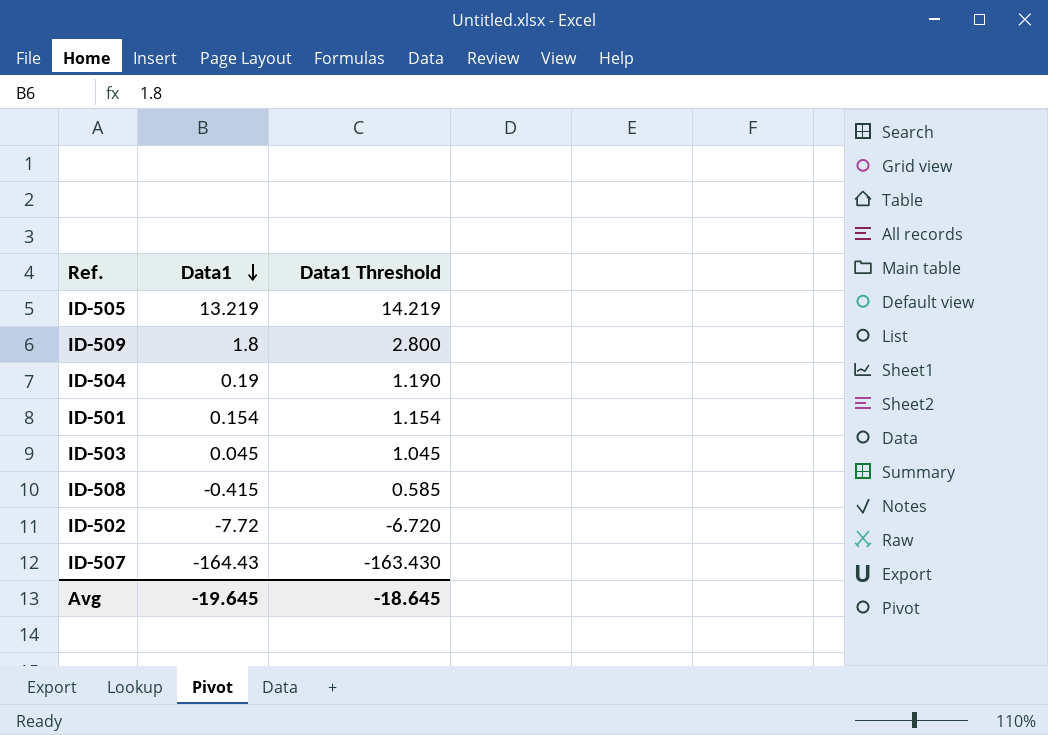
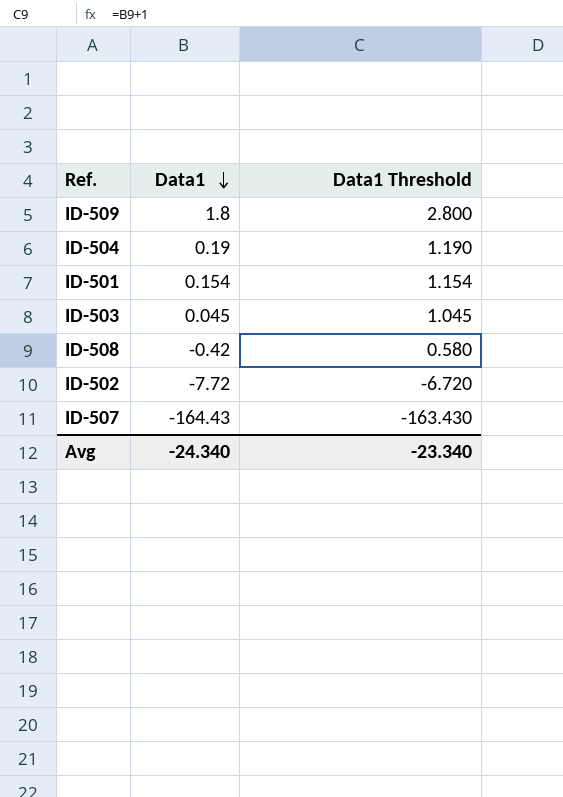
row ID-505: 13.219 | 14.219 -> none
ID-508 | Data1: -0.415 -> -0.42
ID-508 | Data1 Threshold: 0.585 -> 0.580
Avg | Data1: -19.645 -> -24.340
Avg | Data1 Threshold: -18.645 -> -23.340

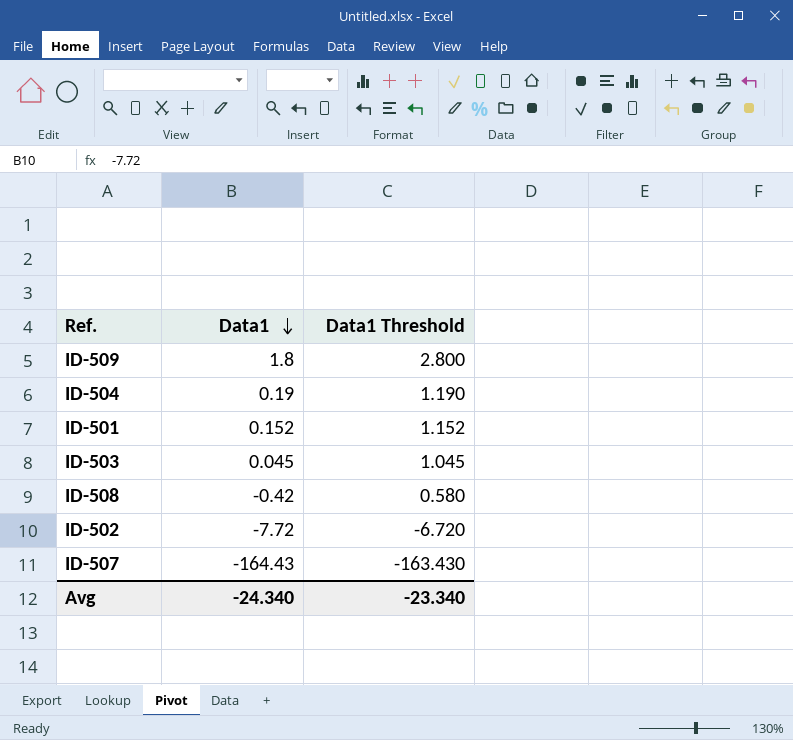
ID-501 | Data1: 0.154 -> 0.152
ID-501 | Data1 Threshold: 1.154 -> 1.152

